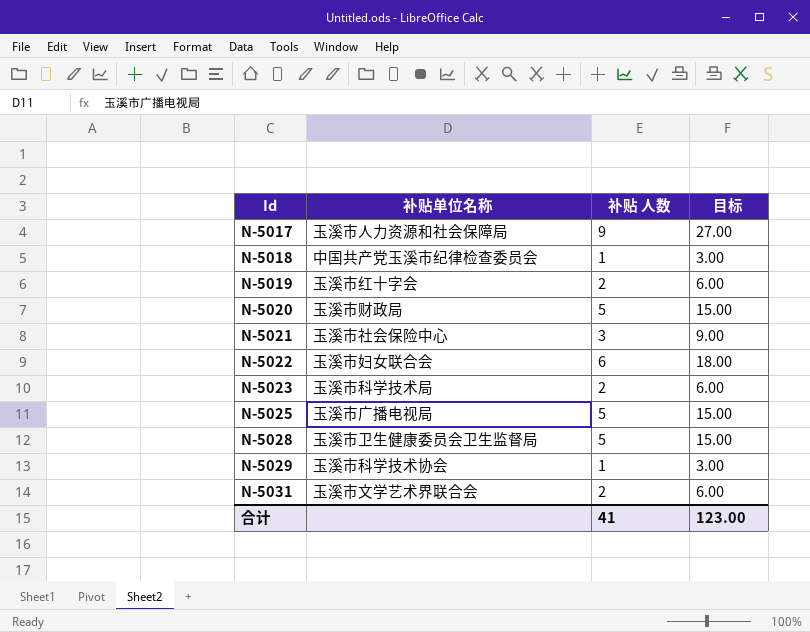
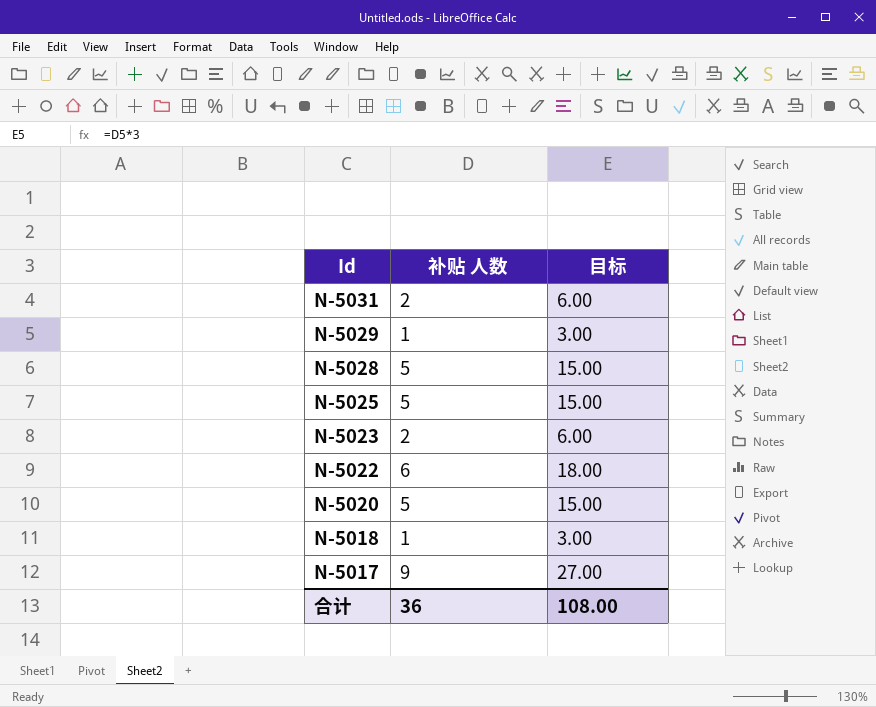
row order: Id ascending -> Id descending
column 补贴单位名称 | position: 2 -> none
row N-5019: 玉溪市红十字会 | 2 | 6.00 -> none
row N-5021: 玉溪市社会保险中心 | 3 | 9.00 -> none
合计 | 补贴 人数: 41 -> 36
合计 | 目标: 123.00 -> 108.00

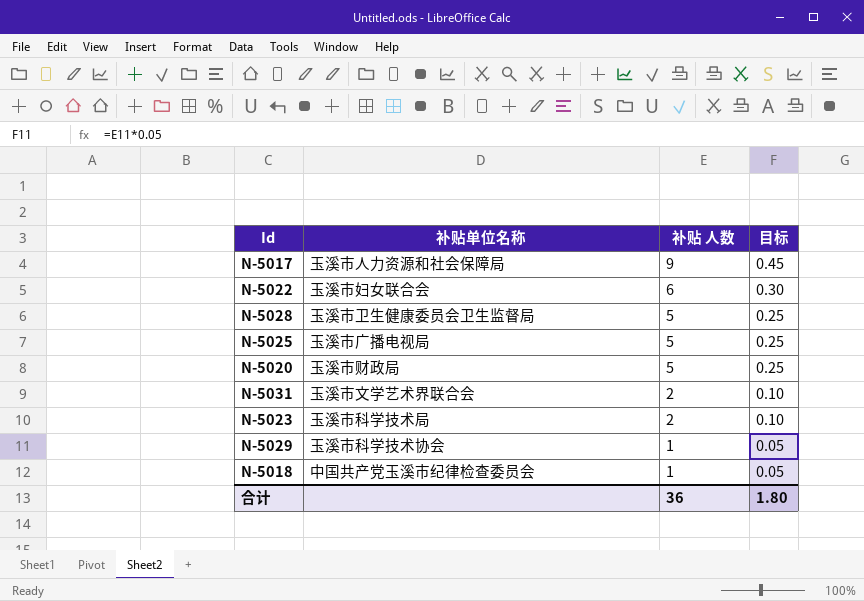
row order: Id descending -> 补贴 人数 descending
column 补贴单位名称 | position: none -> 2
column 目标 | formula: [补贴 人数] * 3 -> [补贴 人数] * 0.05
合计 | 目标: 108.00 -> 1.80

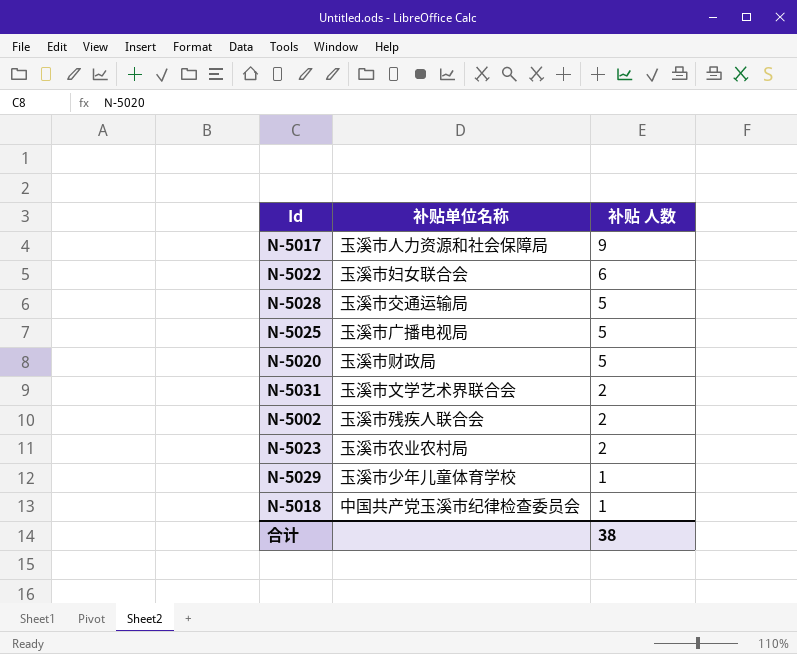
column 目标 | formula: [补贴 人数] * 0.05 -> none
N-5028 | 补贴单位名称: 玉溪市卫生健康委员会卫生监督局 -> 玉溪市交通运输局
row N-5002: none -> 玉溪市残疾人联合会 | 2
N-5023 | 补贴单位名称: 玉溪市科学技术局 -> 玉溪市农业农村局
N-5029 | 补贴单位名称: 玉溪市科学技术协会 -> 玉溪市少年儿童体育学校
合计 | 补贴 人数: 36 -> 38

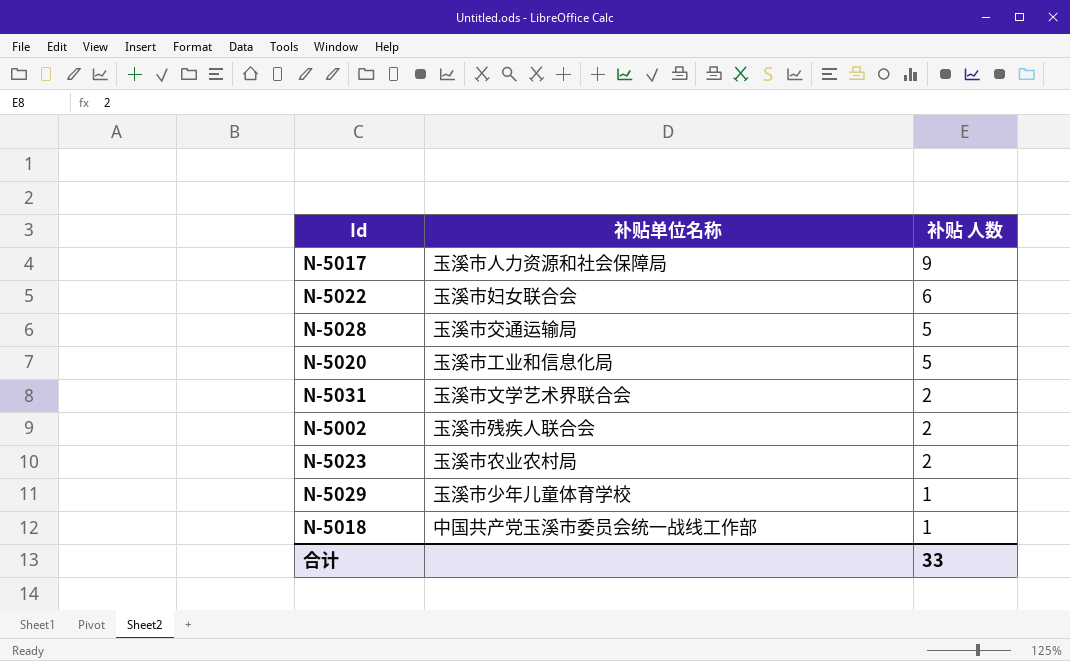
row N-5025: 玉溪市广播电视局 | 5 -> none
N-5020 | 补贴单位名称: 玉溪市财政局 -> 玉溪市工业和信息化局
N-5018 | 补贴单位名称: 中国共产党玉溪市纪律检查委员会 -> 中国共产党玉溪市委员会统一战线工作部
合计 | 补贴 人数: 38 -> 33

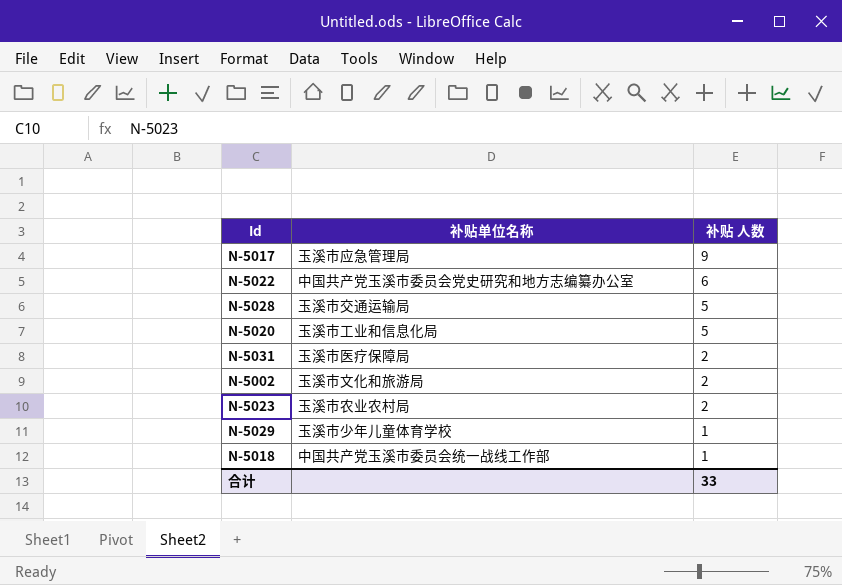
N-5017 | 补贴单位名称: 玉溪市人力资源和社会保障局 -> 玉溪市应急管理局
N-5022 | 补贴单位名称: 玉溪市妇女联合会 -> 中国共产党玉溪市委员会党史研究和地方志编纂办公室
N-5031 | 补贴单位名称: 玉溪市文学艺术界联合会 -> 玉溪市医疗保障局
N-5002 | 补贴单位名称: 玉溪市残疾人联合会 -> 玉溪市文化和旅游局

